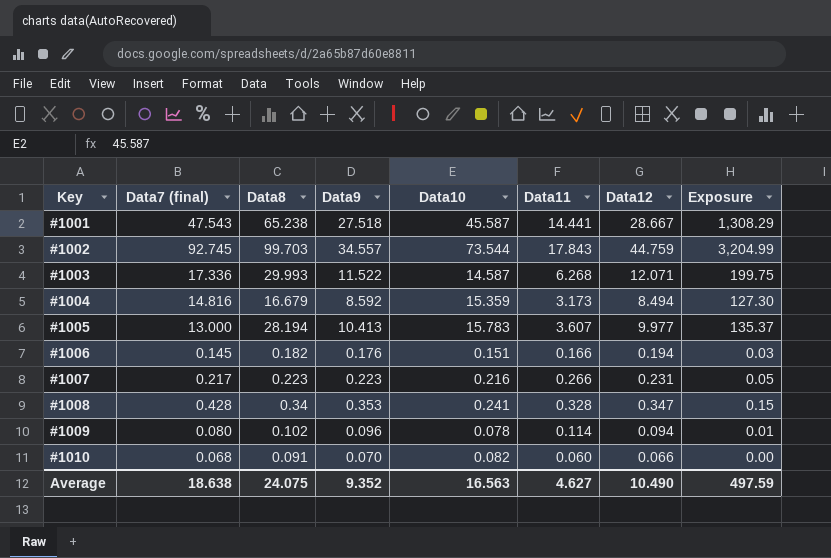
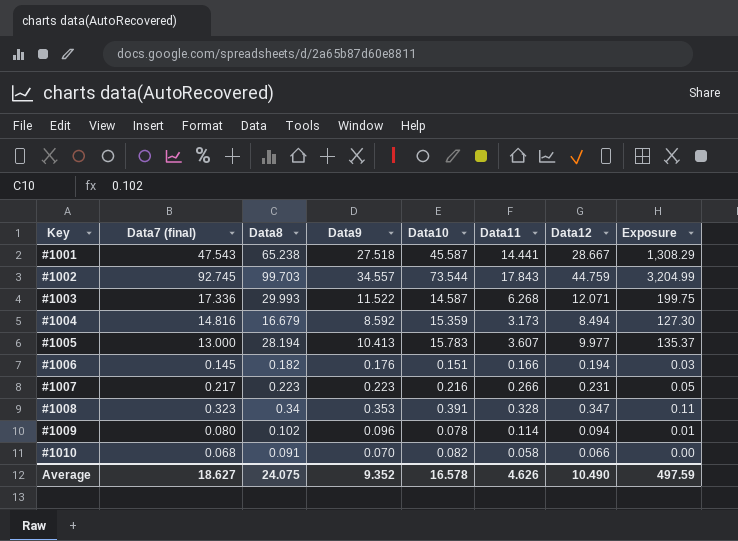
#1008 | Data7 (final): 0.428 -> 0.323
#1008 | Data10: 0.241 -> 0.391
#1008 | Exposure: 0.15 -> 0.11
#1010 | Data11: 0.060 -> 0.058
Average | Data7 (final): 18.638 -> 18.627
Average | Data10: 16.563 -> 16.578
Average | Data11: 4.627 -> 4.626

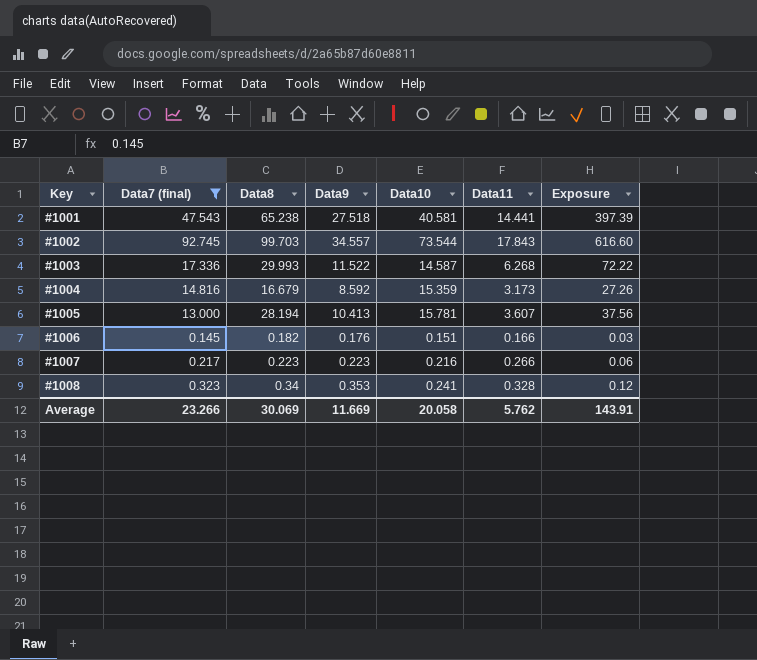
filter: none -> Data7 (final) >= 0.145
column Data12 | position: 7 -> none
column Exposure | formula: [Data7 (final)] * [Data9] -> [Data9] * [Data11]
#1001 | Data10: 45.587 -> 40.581
#1005 | Data10: 15.783 -> 15.781
#1008 | Data10: 0.391 -> 0.241
Average | Data7 (final): 18.627 -> 23.266
Average | Data8: 24.075 -> 30.069
Average | Data9: 9.352 -> 11.669
Average | Data10: 16.578 -> 20.058
Average | Data11: 4.626 -> 5.762
Average | Exposure: 497.59 -> 143.91

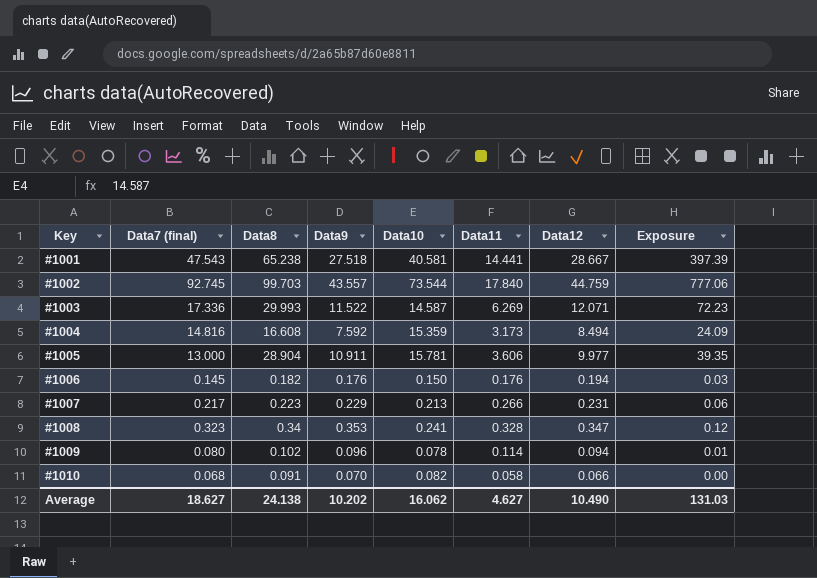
filter: Data7 (final) >= 0.145 -> none
column Data12 | position: none -> 7
#1002 | Data9: 34.557 -> 43.557
#1002 | Data11: 17.843 -> 17.840
#1002 | Exposure: 616.60 -> 777.06
#1003 | Data11: 6.268 -> 6.269
#1003 | Exposure: 72.22 -> 72.23
#1004 | Data8: 16.679 -> 16.608
#1004 | Data9: 8.592 -> 7.592
#1004 | Exposure: 27.26 -> 24.09
#1005 | Data8: 28.194 -> 28.904
#1005 | Data9: 10.413 -> 10.911
#1005 | Data11: 3.607 -> 3.606
#1005 | Exposure: 37.56 -> 39.35
#1006 | Data10: 0.151 -> 0.150
#1006 | Data11: 0.166 -> 0.176
#1007 | Data9: 0.223 -> 0.229
#1007 | Data10: 0.216 -> 0.213
Average | Data7 (final): 23.266 -> 18.627
Average | Data8: 30.069 -> 24.138
Average | Data9: 11.669 -> 10.202
Average | Data10: 20.058 -> 16.062
Average | Data11: 5.762 -> 4.627
Average | Exposure: 143.91 -> 131.03

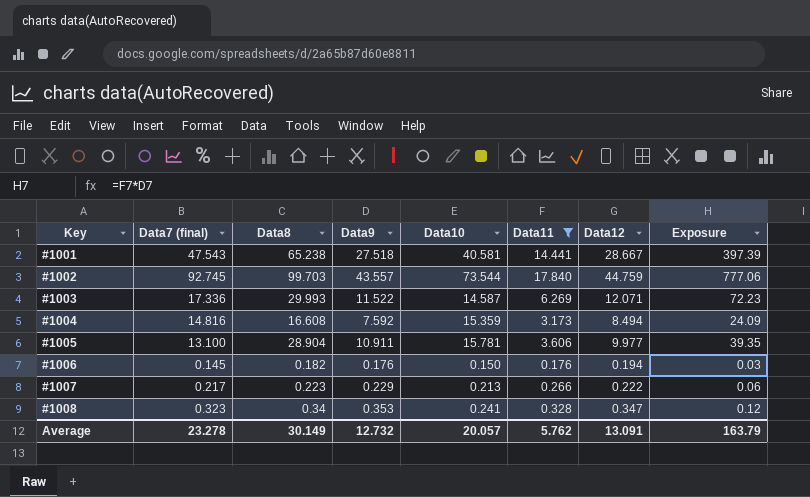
filter: none -> Data11 >= 0.176
#1005 | Data7 (final): 13.000 -> 13.100
#1007 | Data12: 0.231 -> 0.222
Average | Data7 (final): 18.627 -> 23.278
Average | Data8: 24.138 -> 30.149
Average | Data9: 10.202 -> 12.732
Average | Data10: 16.062 -> 20.057
Average | Data11: 4.627 -> 5.762
Average | Data12: 10.490 -> 13.091
Average | Exposure: 131.03 -> 163.79

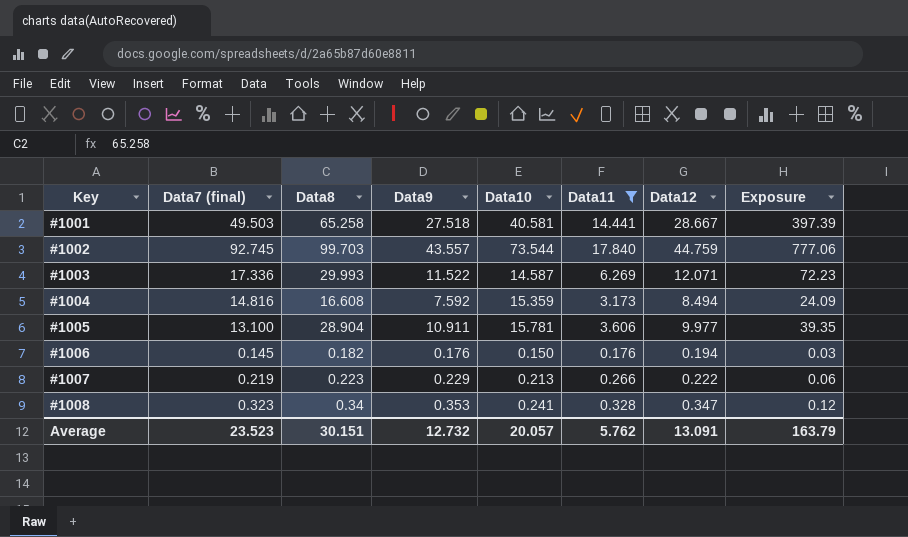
#1001 | Data7 (final): 47.543 -> 49.503
#1001 | Data8: 65.238 -> 65.258
#1007 | Data7 (final): 0.217 -> 0.219
Average | Data7 (final): 23.278 -> 23.523
Average | Data8: 30.149 -> 30.151

